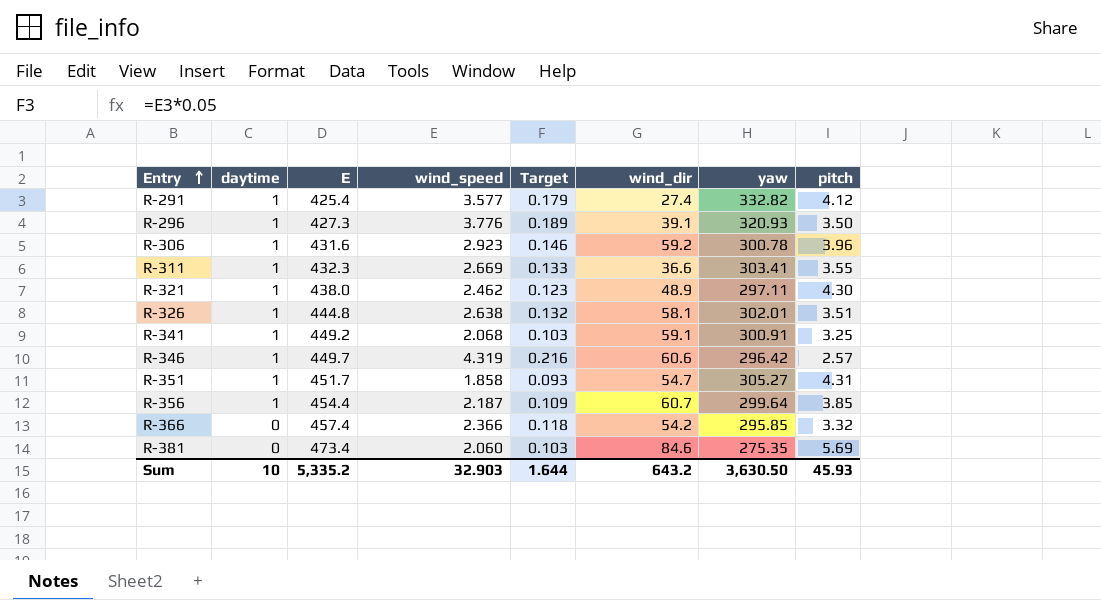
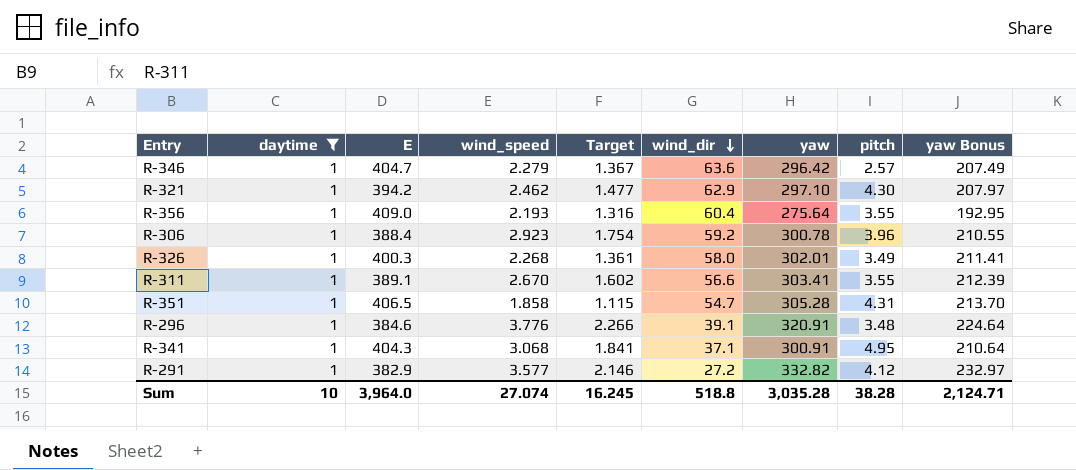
filter: none -> daytime = 1
row order: Entry ascending -> wind_dir descending
column Target | formula: [wind_speed] * 0.05 -> [wind_speed] * 0.6
column yaw Bonus | formula: none -> [yaw] * 0.7
R-346 | E: 449.7 -> 404.7
R-346 | wind_speed: 4.319 -> 2.279
R-346 | wind_dir: 60.6 -> 63.6
R-321 | E: 438.0 -> 394.2
R-321 | wind_dir: 48.9 -> 62.9
R-321 | yaw: 297.11 -> 297.10
R-356 | E: 454.4 -> 409.0
R-356 | wind_speed: 2.187 -> 2.193
R-356 | wind_dir: 60.7 -> 60.4
R-356 | yaw: 299.64 -> 275.64
R-356 | pitch: 3.85 -> 3.55
R-306 | E: 431.6 -> 388.4
R-326 | E: 444.8 -> 400.3
R-326 | wind_speed: 2.638 -> 2.268
R-326 | wind_dir: 58.1 -> 58.0
R-326 | pitch: 3.51 -> 3.49
R-311 | E: 432.3 -> 389.1
R-311 | wind_speed: 2.669 -> 2.670
R-311 | wind_dir: 36.6 -> 56.6
R-351 | E: 451.7 -> 406.5
R-351 | yaw: 305.27 -> 305.28
R-296 | E: 427.3 -> 384.6
R-296 | yaw: 320.93 -> 320.91
R-296 | pitch: 3.50 -> 3.48
R-341 | E: 449.2 -> 404.3
R-341 | wind_speed: 2.068 -> 3.068
R-341 | wind_dir: 59.1 -> 37.1
R-341 | pitch: 3.25 -> 4.95
R-291 | E: 425.4 -> 382.9
R-291 | wind_dir: 27.4 -> 27.2
Sum | E: 5,335.2 -> 3,964.0
Sum | wind_speed: 32.903 -> 27.074
Sum | Target: 1.644 -> 16.245
Sum | wind_dir: 643.2 -> 518.8
Sum | yaw: 3,630.50 -> 3,035.28
Sum | pitch: 45.93 -> 38.28

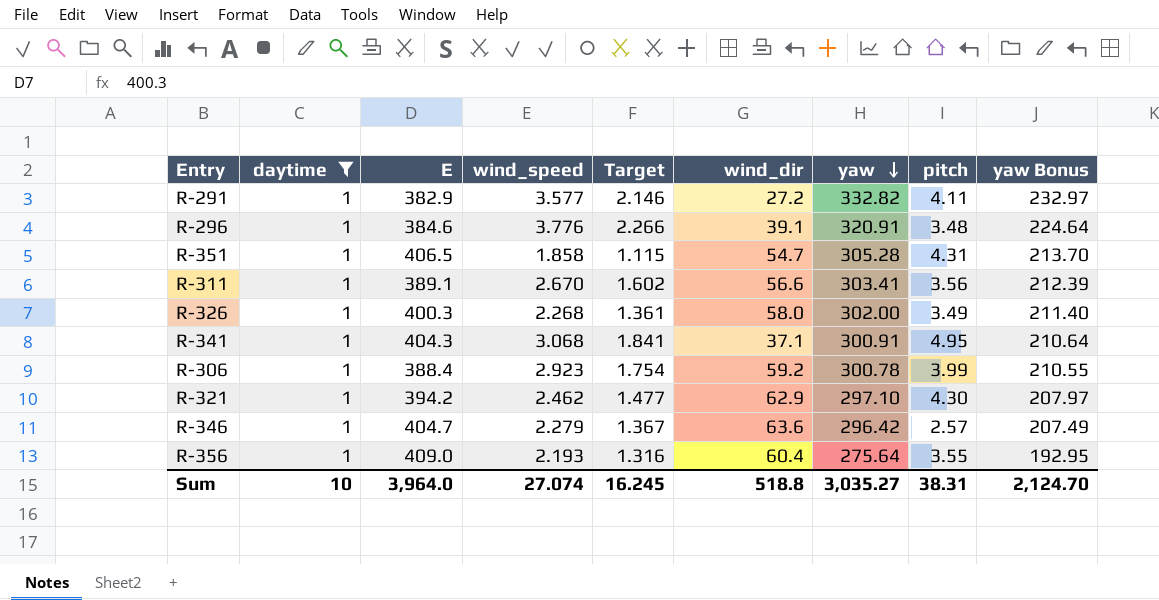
row order: wind_dir descending -> yaw descending
R-291 | pitch: 4.12 -> 4.11
R-311 | pitch: 3.55 -> 3.56
R-326 | yaw: 302.01 -> 302.00
R-326 | yaw Bonus: 211.41 -> 211.40
R-306 | pitch: 3.96 -> 3.99
Sum | yaw: 3,035.28 -> 3,035.27
Sum | pitch: 38.28 -> 38.31
Sum | yaw Bonus: 2,124.71 -> 2,124.70

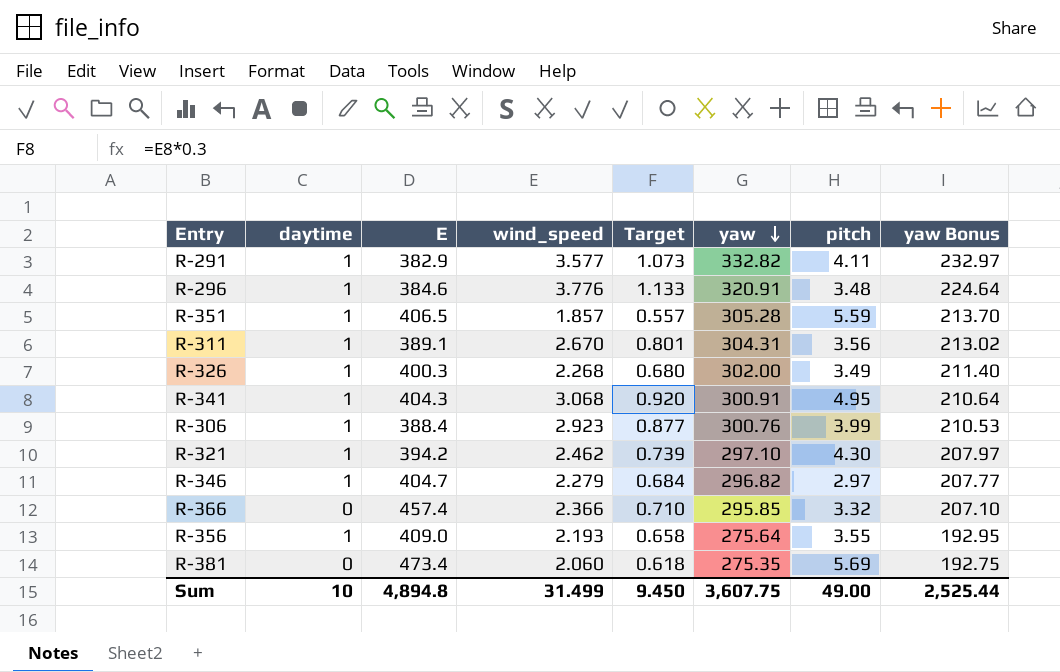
filter: daytime = 1 -> none
column wind_dir | position: 6 -> none
column Target | formula: [wind_speed] * 0.6 -> [wind_speed] * 0.3
R-351 | wind_speed: 1.858 -> 1.857
R-351 | pitch: 4.31 -> 5.59
R-311 | yaw: 303.41 -> 304.31
R-311 | yaw Bonus: 212.39 -> 213.02
R-306 | yaw: 300.78 -> 300.76
R-306 | yaw Bonus: 210.55 -> 210.53
R-346 | yaw: 296.42 -> 296.82
R-346 | pitch: 2.57 -> 2.97
R-346 | yaw Bonus: 207.49 -> 207.77
Sum | E: 3,964.0 -> 4,894.8
Sum | wind_speed: 27.074 -> 31.499
Sum | Target: 16.245 -> 9.450
Sum | yaw: 3,035.27 -> 3,607.75
Sum | pitch: 38.31 -> 49.00
Sum | yaw Bonus: 2,124.70 -> 2,525.44

